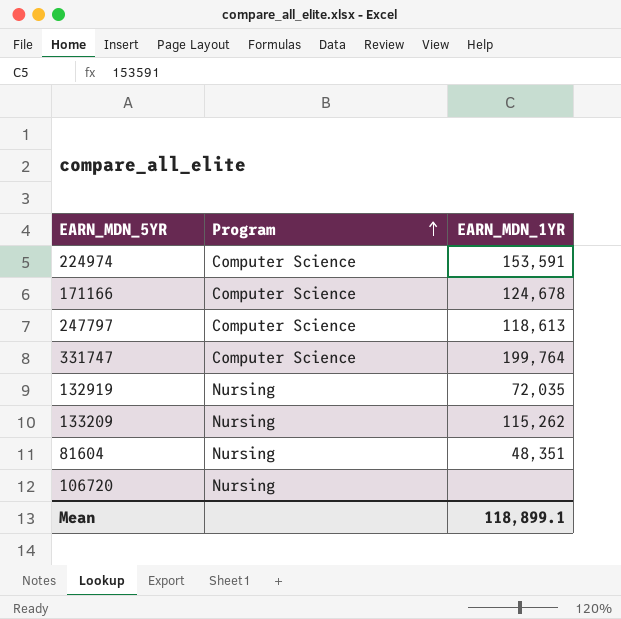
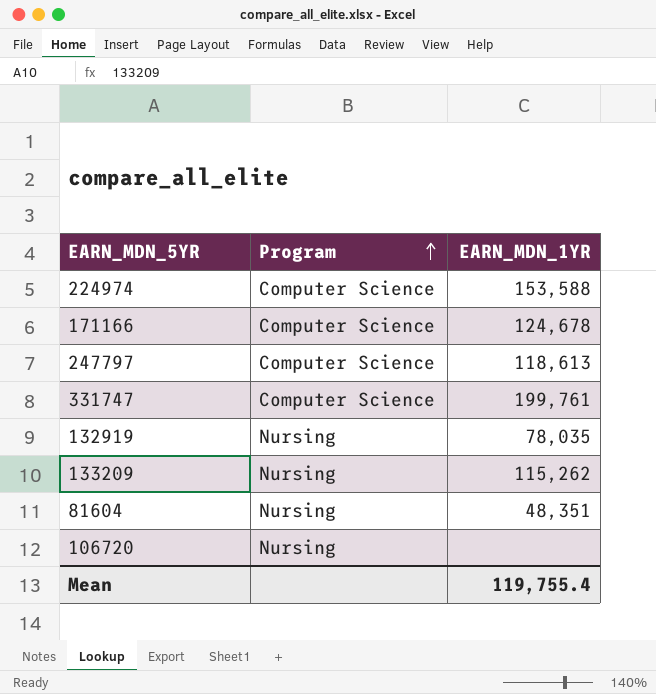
224974 | EARN_MDN_1YR: 153,591 -> 153,588
331747 | EARN_MDN_1YR: 199,764 -> 199,761
132919 | EARN_MDN_1YR: 72,035 -> 78,035
Mean | EARN_MDN_1YR: 118,899.1 -> 119,755.4

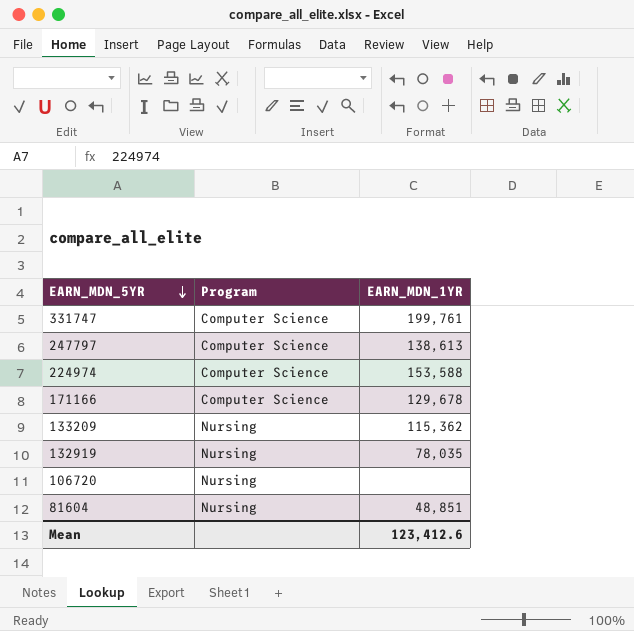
row order: Program ascending -> EARN_MDN_5YR descending
247797 | EARN_MDN_1YR: 118,613 -> 138,613
171166 | EARN_MDN_1YR: 124,678 -> 129,678
133209 | EARN_MDN_1YR: 115,262 -> 115,362
81604 | EARN_MDN_1YR: 48,351 -> 48,851
Mean | EARN_MDN_1YR: 119,755.4 -> 123,412.6

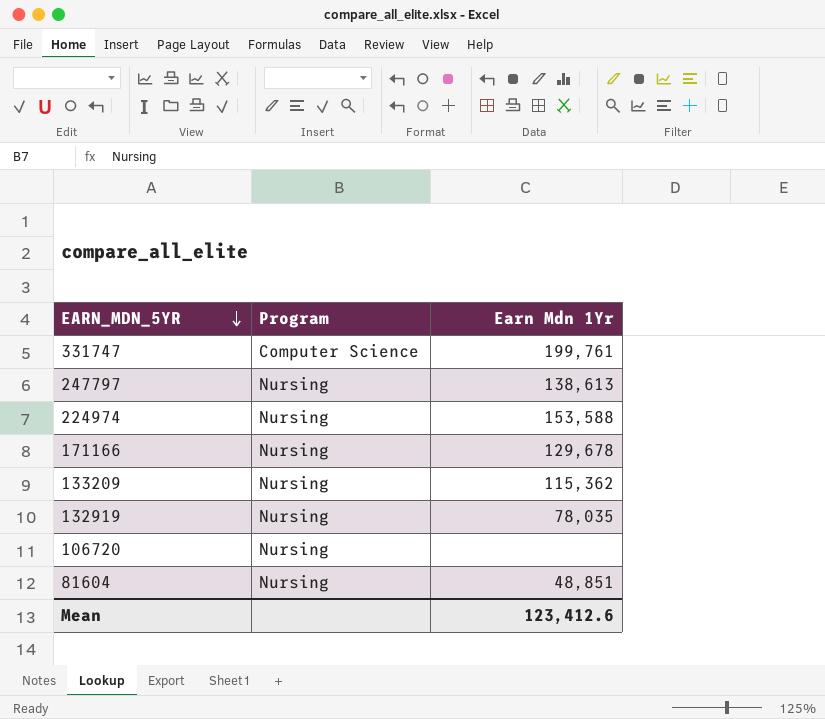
column name: EARN_MDN_1YR -> Earn Mdn 1Yr
247797 | Program: Computer Science -> Nursing
224974 | Program: Computer Science -> Nursing
171166 | Program: Computer Science -> Nursing

